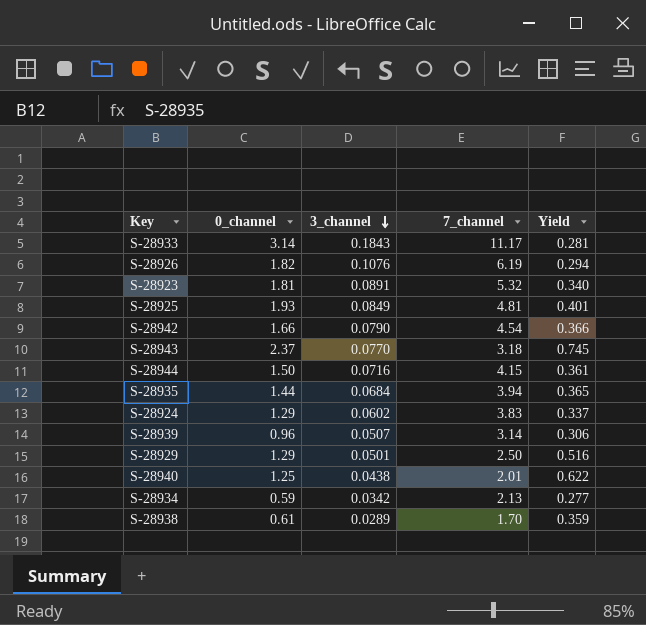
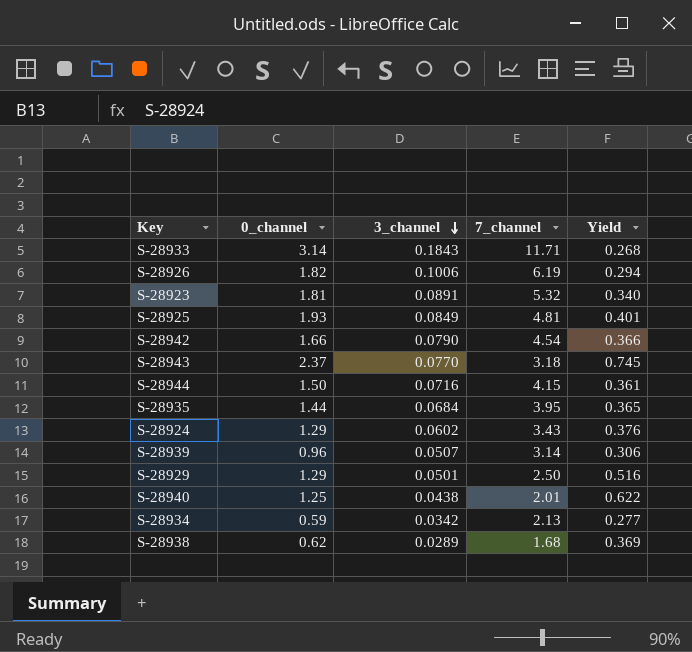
S-28933 | 7_channel: 11.17 -> 11.71
S-28933 | Yield: 0.281 -> 0.268
S-28926 | 3_channel: 0.1076 -> 0.1006
S-28935 | 7_channel: 3.94 -> 3.95
S-28924 | 7_channel: 3.83 -> 3.43
S-28924 | Yield: 0.337 -> 0.376
S-28938 | 0_channel: 0.61 -> 0.62
S-28938 | 7_channel: 1.70 -> 1.68
S-28938 | Yield: 0.359 -> 0.369

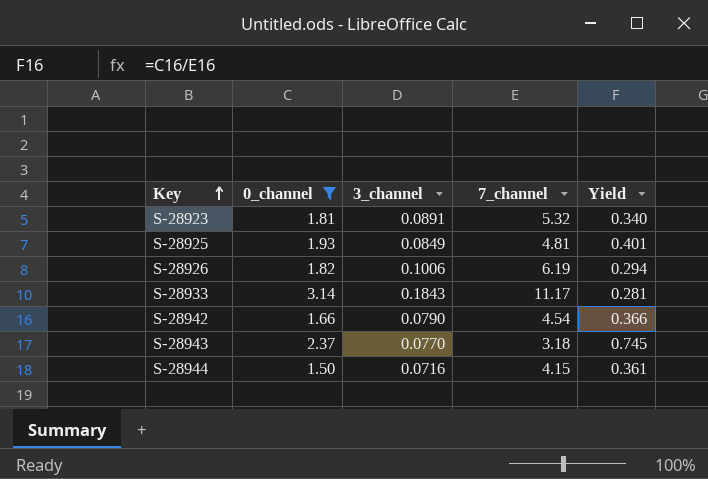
filter: none -> 0_channel >= 1.50
row order: 3_channel descending -> Key ascending
S-28933 | 7_channel: 11.71 -> 11.17
S-28933 | Yield: 0.268 -> 0.281

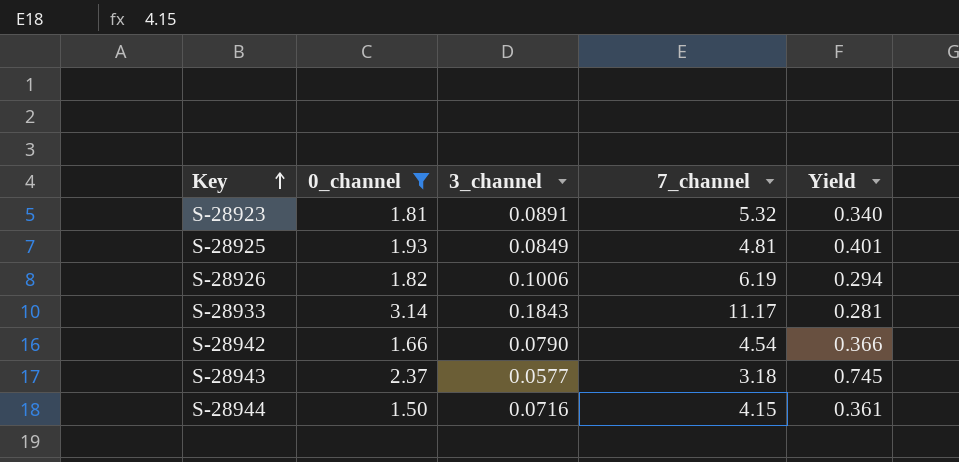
S-28943 | 3_channel: 0.0770 -> 0.0577

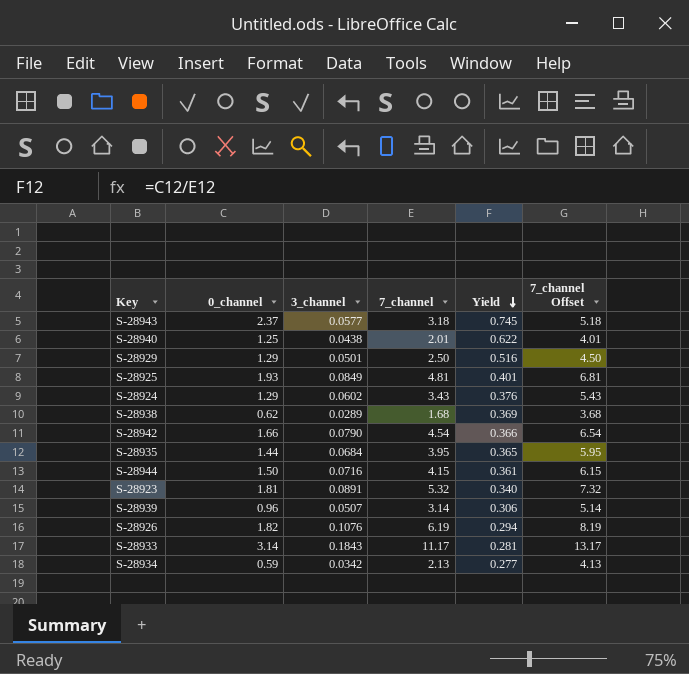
filter: 0_channel >= 1.50 -> none
row order: Key ascending -> Yield descending
column 7_channel Offset | formula: none -> [7_channel] + 2
S-28926 | 3_channel: 0.1006 -> 0.1076

